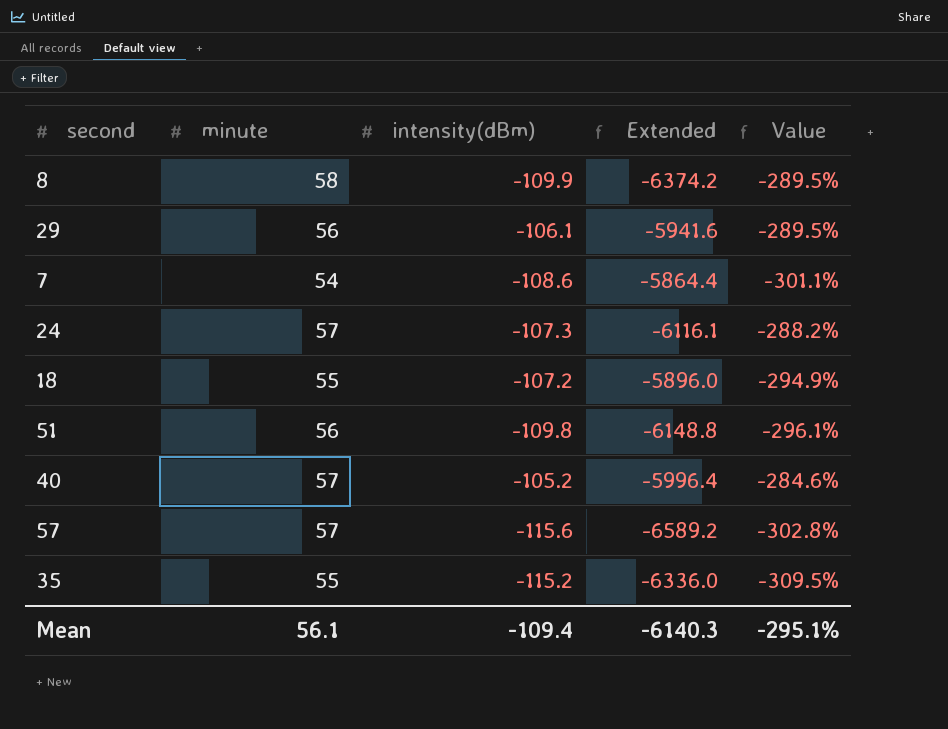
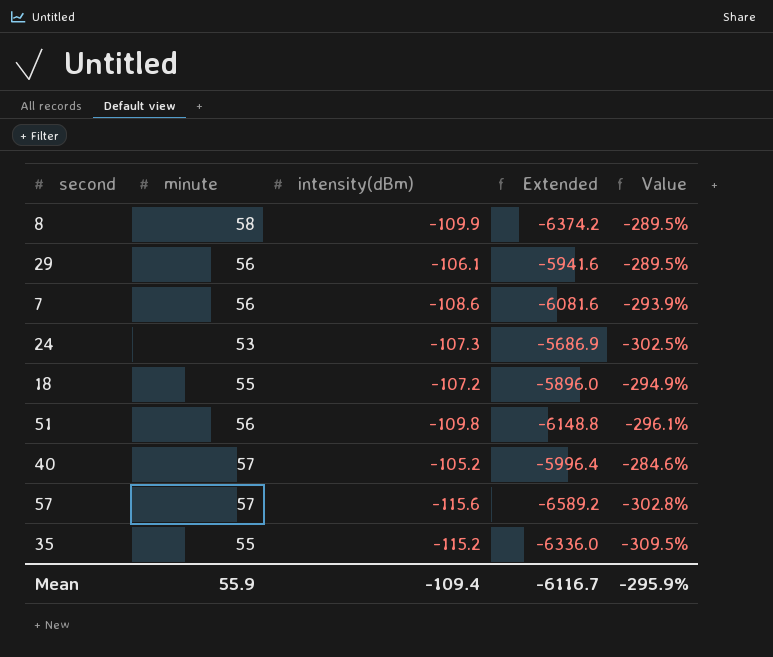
7 | minute: 54 -> 56
7 | Extended: -5864.4 -> -6081.6
7 | Value: -301.1% -> -293.9%
24 | minute: 57 -> 53
24 | Extended: -6116.1 -> -5686.9
24 | Value: -288.2% -> -302.5%
Mean | minute: 56.1 -> 55.9
Mean | Extended: -6140.3 -> -6116.7
Mean | Value: -295.1% -> -295.9%

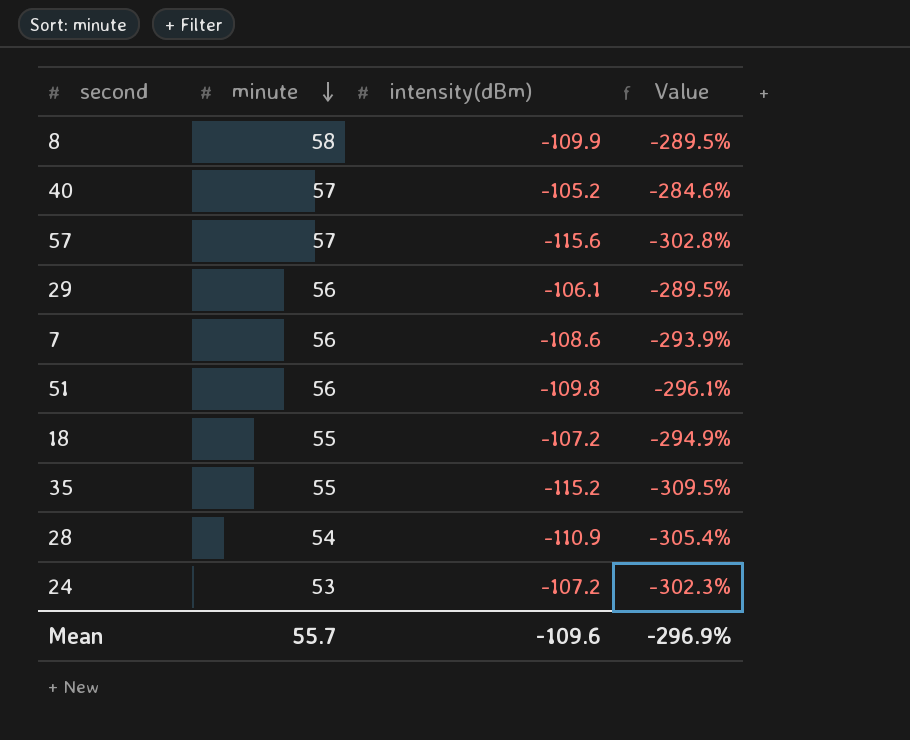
row order: none -> minute descending
column Extended | formula: [minute] * [intensity(dBm)] -> none
row 28: none -> 54 | -110.9 | -305.4%
24 | intensity(dBm): -107.3 -> -107.2
24 | Value: -302.5% -> -302.3%
Mean | minute: 55.9 -> 55.7
Mean | intensity(dBm): -109.4 -> -109.6
Mean | Value: -295.9% -> -296.9%

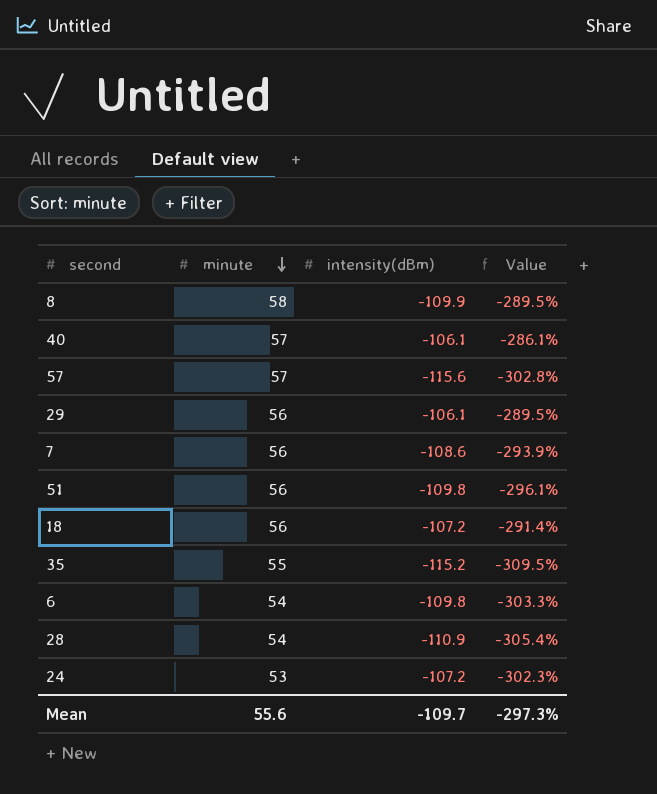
40 | intensity(dBm): -105.2 -> -106.1
40 | Value: -284.6% -> -286.1%
18 | minute: 55 -> 56
18 | Value: -294.9% -> -291.4%
row 6: none -> 54 | -109.8 | -303.3%
Mean | minute: 55.7 -> 55.6
Mean | intensity(dBm): -109.6 -> -109.7
Mean | Value: -296.9% -> -297.3%

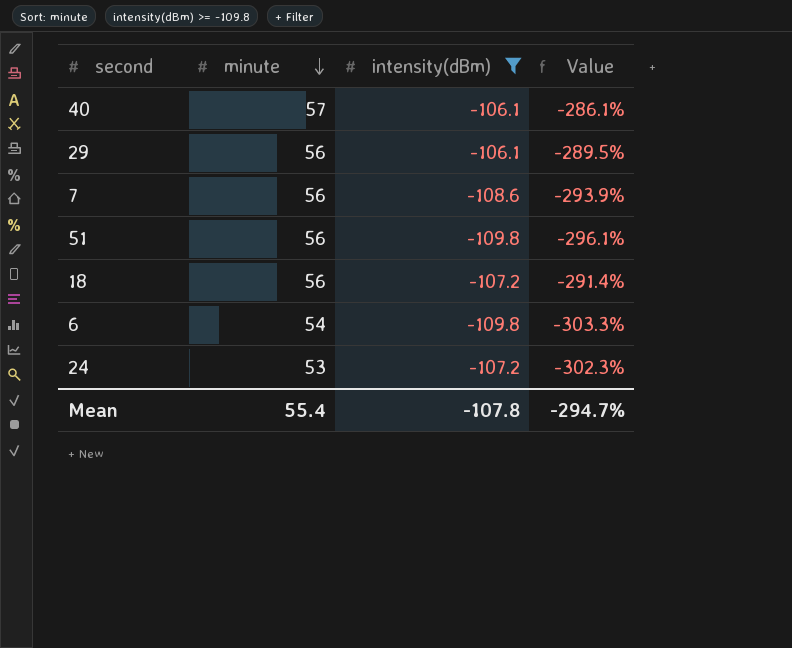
filter: none -> intensity(dBm) >= -109.8
Mean | minute: 55.6 -> 55.4
Mean | intensity(dBm): -109.7 -> -107.8
Mean | Value: -297.3% -> -294.7%

